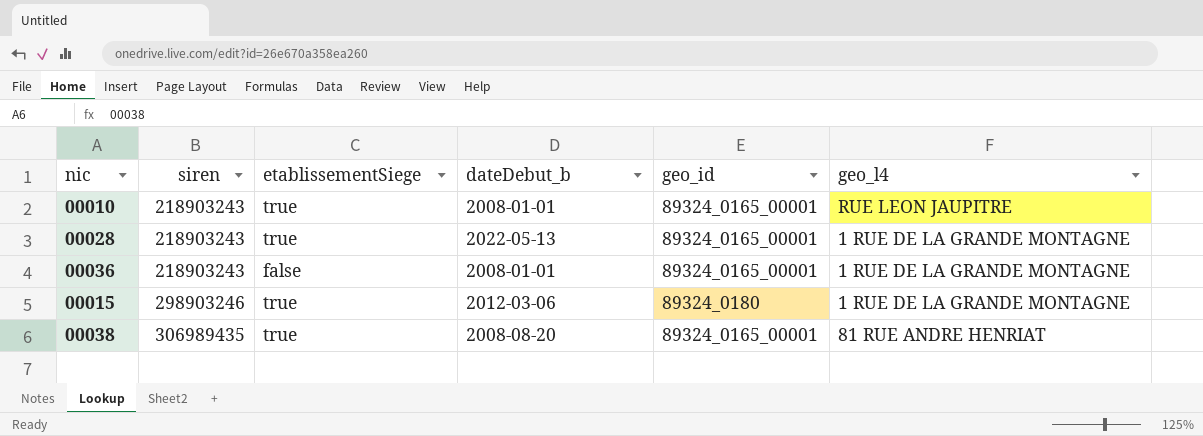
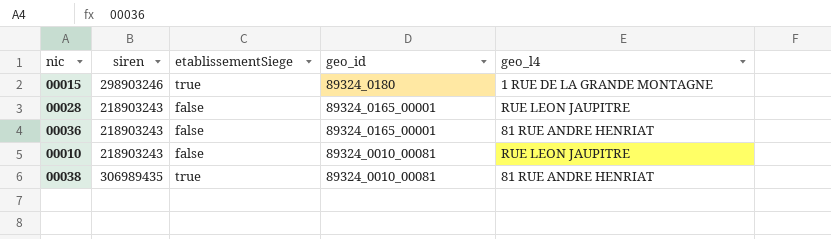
row order: siren ascending -> geo_id descending
column dateDebut_b | position: 4 -> none
00028 | etablissementSiege: true -> false
00028 | geo_l4: 1 RUE DE LA GRANDE MONTAGNE -> RUE LEON JAUPITRE
00036 | geo_l4: 1 RUE DE LA GRANDE MONTAGNE -> 81 RUE ANDRE HENRIAT
00010 | etablissementSiege: true -> false
00010 | geo_id: 89324_0165_00001 -> 89324_0010_00081
00038 | geo_id: 89324_0165_00001 -> 89324_0010_00081

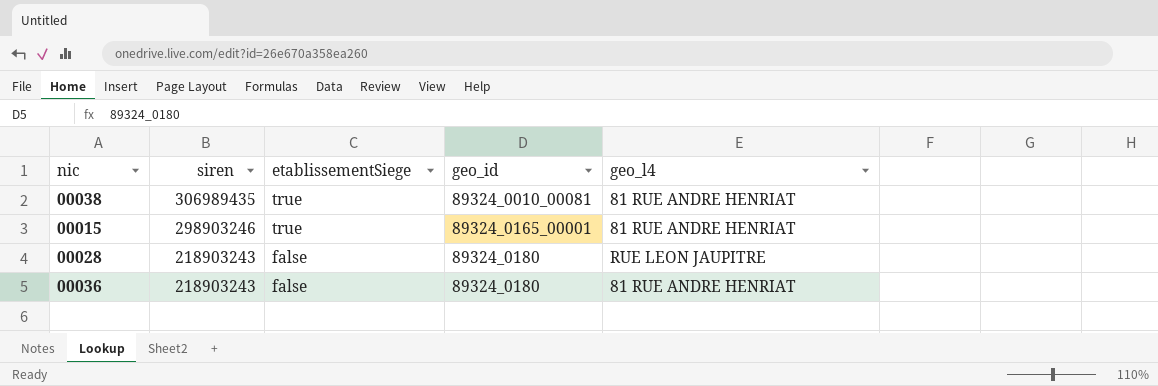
row order: geo_id descending -> siren descending
row 00010: 218903243 | false | 89324_0010_00081 | RUE LEON JAUPITRE -> none
00015 | geo_id: 89324_0180 -> 89324_0165_00001
00015 | geo_l4: 1 RUE DE LA GRANDE MONTAGNE -> 81 RUE ANDRE HENRIAT
00028 | geo_id: 89324_0165_00001 -> 89324_0180
00036 | geo_id: 89324_0165_00001 -> 89324_0180

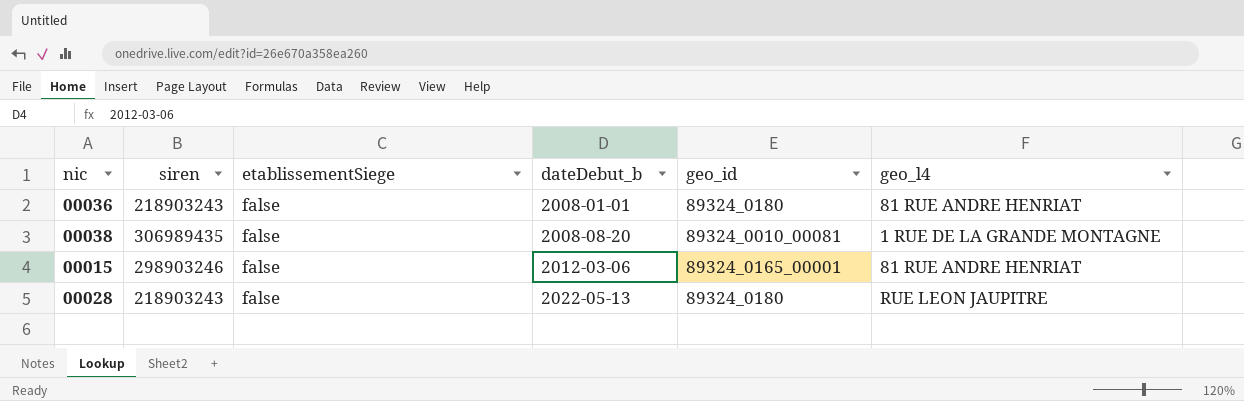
row order: siren descending -> dateDebut_b ascending
column dateDebut_b | position: none -> 4
00038 | etablissementSiege: true -> false
00038 | geo_l4: 81 RUE ANDRE HENRIAT -> 1 RUE DE LA GRANDE MONTAGNE
00015 | etablissementSiege: true -> false

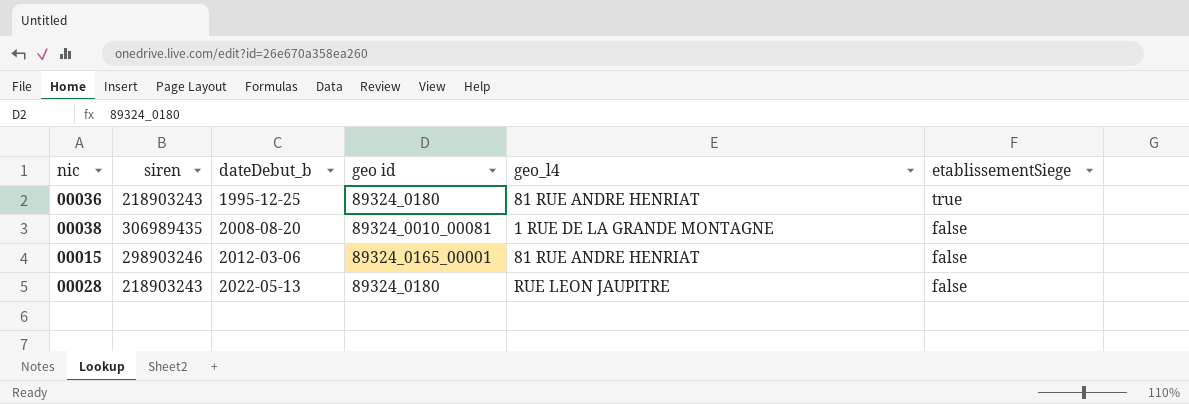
column name: geo_id -> geo id
column etablissementSiege | position: 3 -> 6
00036 | dateDebut_b: 2008-01-01 -> 1995-12-25
00036 | etablissementSiege: false -> true

